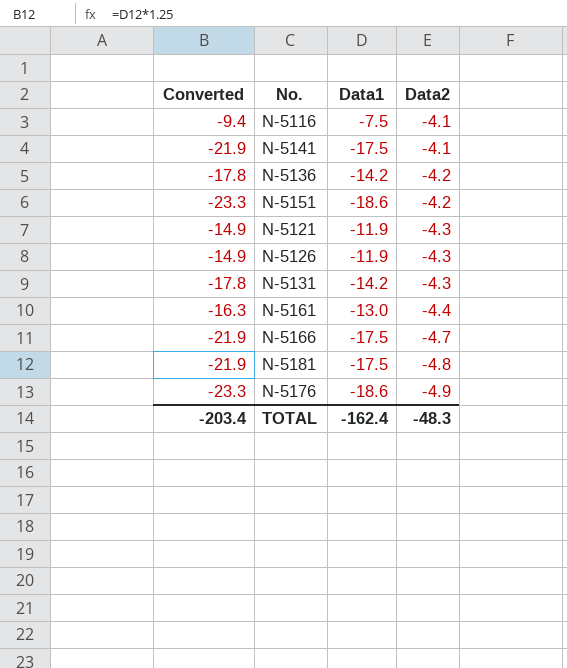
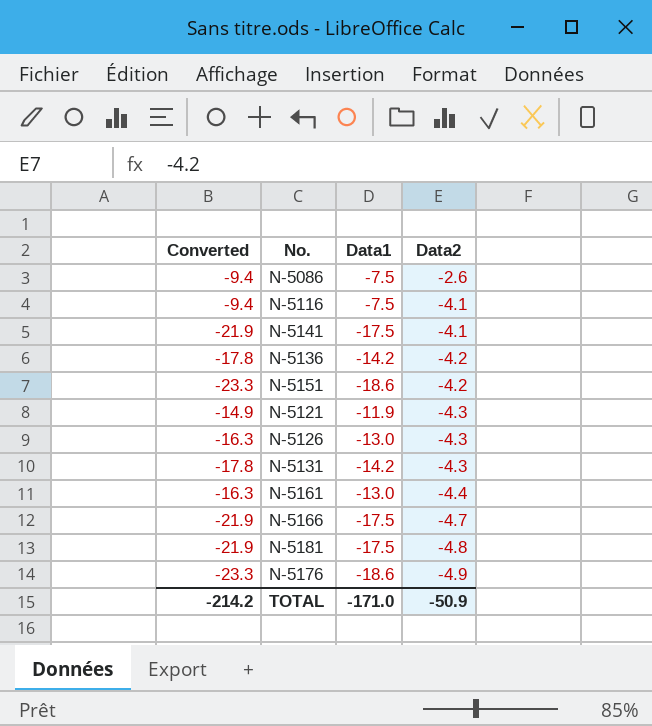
row N-5086: none -> -9.4 | -7.5 | -2.6
N-5126 | Converted: -14.9 -> -16.3
N-5126 | Data1: -11.9 -> -13.0
TOTAL | Converted: -203.4 -> -214.2
TOTAL | Data1: -162.4 -> -171.0
TOTAL | Data2: -48.3 -> -50.9

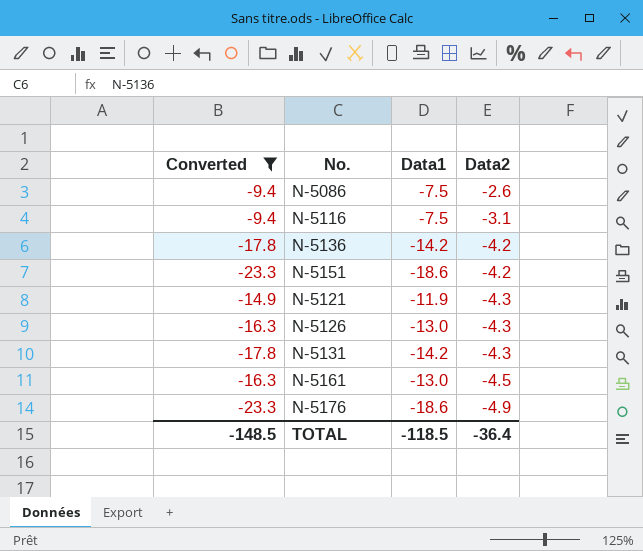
filter: none -> Converted != -21.9
N-5116 | Data2: -4.1 -> -3.1
N-5161 | Data2: -4.4 -> -4.5
TOTAL | Converted: -214.2 -> -148.5
TOTAL | Data1: -171.0 -> -118.5
TOTAL | Data2: -50.9 -> -36.4

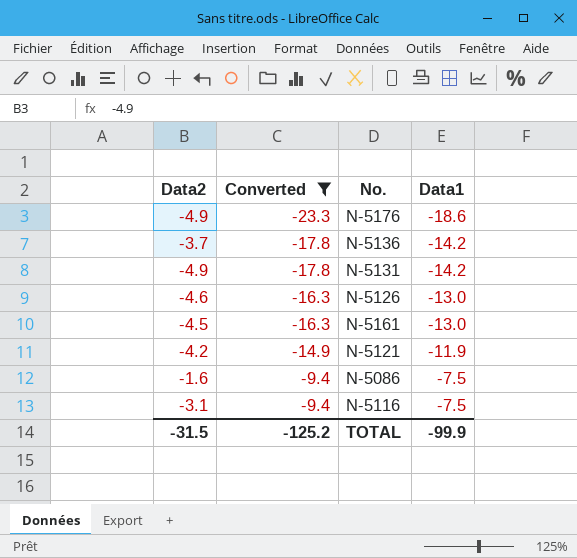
row order: Data2 descending -> Converted ascending
column Data2 | position: 4 -> 1
row N-5151: -23.3 | -18.6 | -4.2 -> none
N-5136 | Data2: -4.2 -> -3.7
N-5131 | Data2: -4.3 -> -4.9
N-5126 | Data2: -4.3 -> -4.6
N-5121 | Data2: -4.3 -> -4.2
N-5086 | Data2: -2.6 -> -1.6
TOTAL | Data2: -36.4 -> -31.5
TOTAL | Converted: -148.5 -> -125.2
TOTAL | Data1: -118.5 -> -99.9

